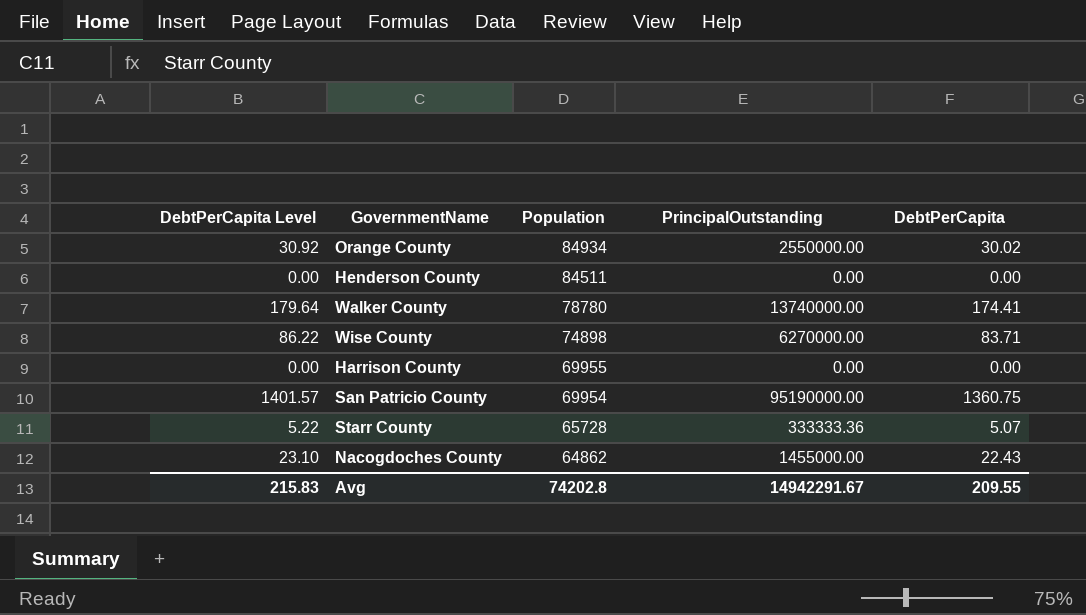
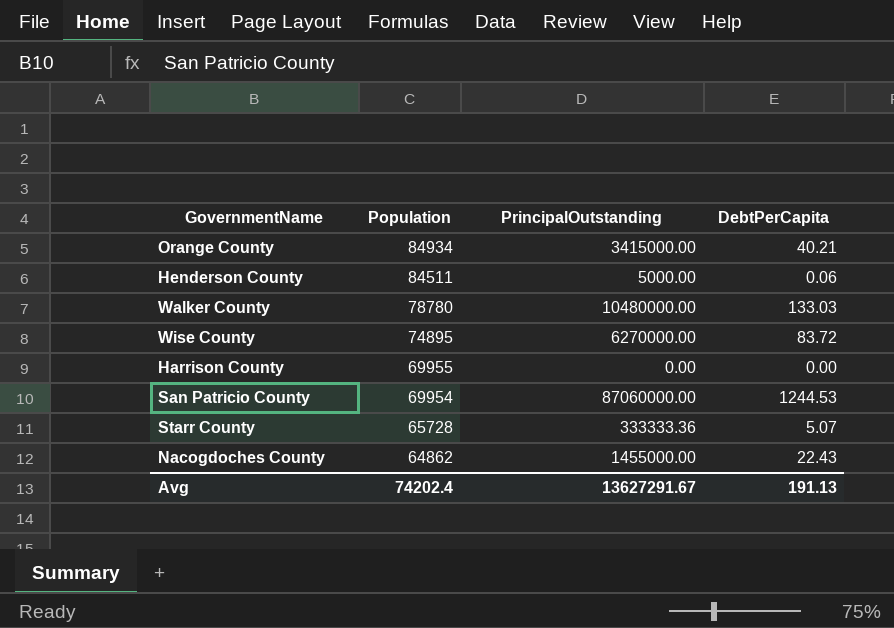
column DebtPerCapita Level | formula: [DebtPerCapita] * 1.03 -> none
Orange County | PrincipalOutstanding: 2550000.00 -> 3415000.00
Orange County | DebtPerCapita: 30.02 -> 40.21
Henderson County | PrincipalOutstanding: 0.00 -> 5000.00
Henderson County | DebtPerCapita: 0.00 -> 0.06
Walker County | PrincipalOutstanding: 13740000.00 -> 10480000.00
Walker County | DebtPerCapita: 174.41 -> 133.03
Wise County | Population: 74898 -> 74895
Wise County | DebtPerCapita: 83.71 -> 83.72
San Patricio County | PrincipalOutstanding: 95190000.00 -> 87060000.00
San Patricio County | DebtPerCapita: 1360.75 -> 1244.53
Avg | Population: 74202.8 -> 74202.4
Avg | PrincipalOutstanding: 14942291.67 -> 13627291.67
Avg | DebtPerCapita: 209.55 -> 191.13

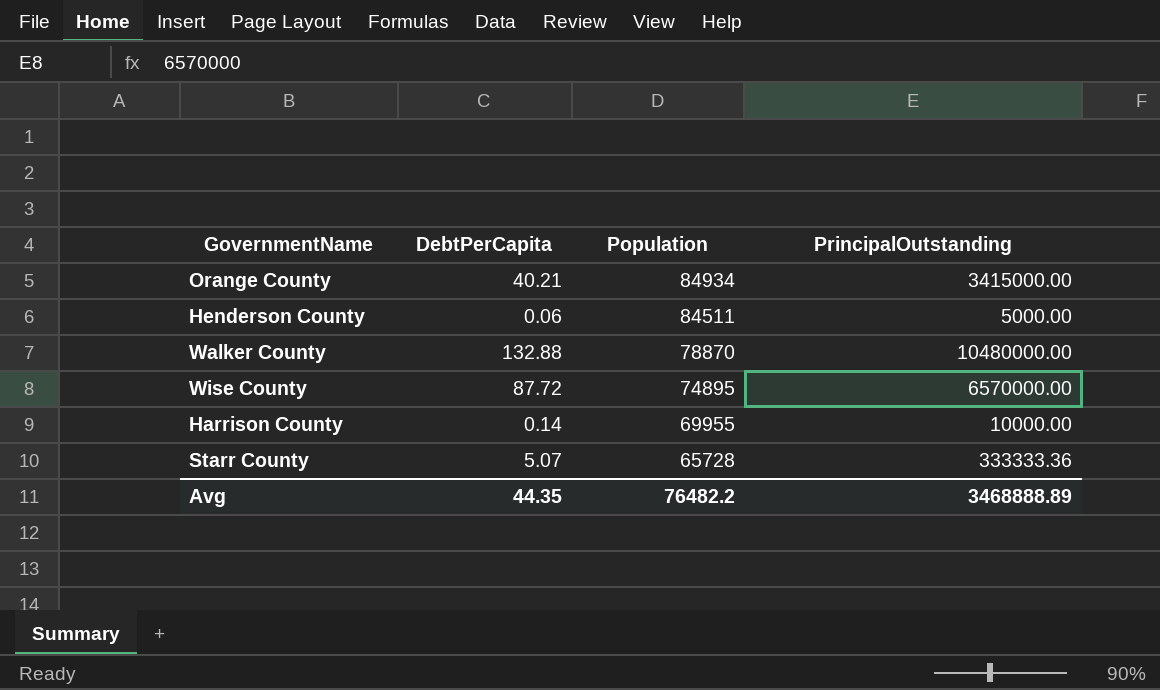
column DebtPerCapita | position: 4 -> 2
row San Patricio County: 69954 | 87060000.00 | 1244.53 -> none
row Nacogdoches County: 64862 | 1455000.00 | 22.43 -> none
Walker County | DebtPerCapita: 133.03 -> 132.88
Walker County | Population: 78780 -> 78870
Wise County | DebtPerCapita: 83.72 -> 87.72
Wise County | PrincipalOutstanding: 6270000.00 -> 6570000.00
Harrison County | DebtPerCapita: 0.00 -> 0.14
Harrison County | PrincipalOutstanding: 0.00 -> 10000.00
Avg | DebtPerCapita: 191.13 -> 44.35
Avg | Population: 74202.4 -> 76482.2
Avg | PrincipalOutstanding: 13627291.67 -> 3468888.89

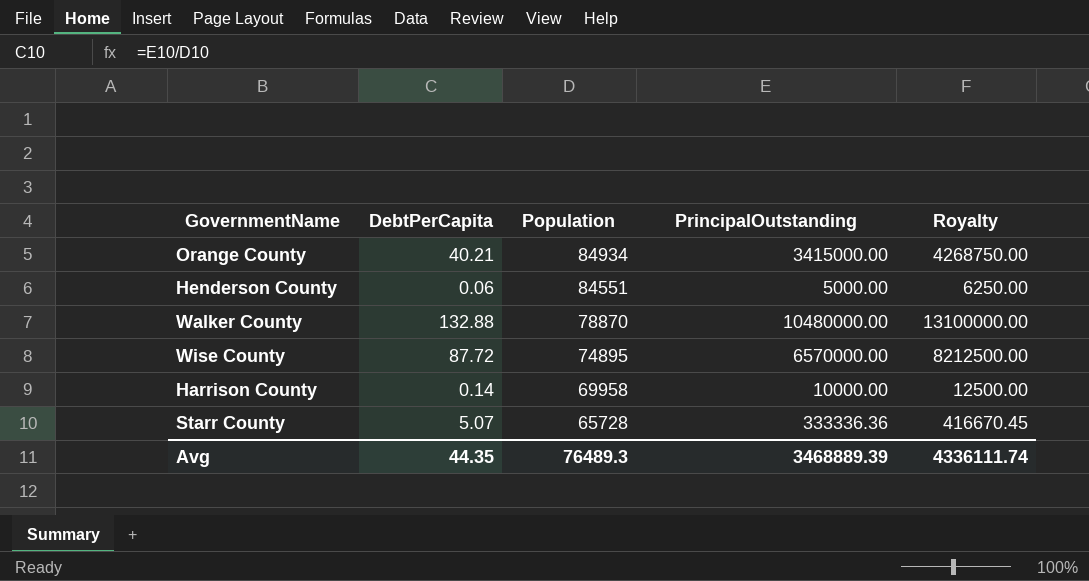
column Royalty | formula: none -> [PrincipalOutstanding] * 1.25
Henderson County | Population: 84511 -> 84551
Harrison County | Population: 69955 -> 69958
Starr County | PrincipalOutstanding: 333333.36 -> 333336.36
Avg | Population: 76482.2 -> 76489.3
Avg | PrincipalOutstanding: 3468888.89 -> 3468889.39

